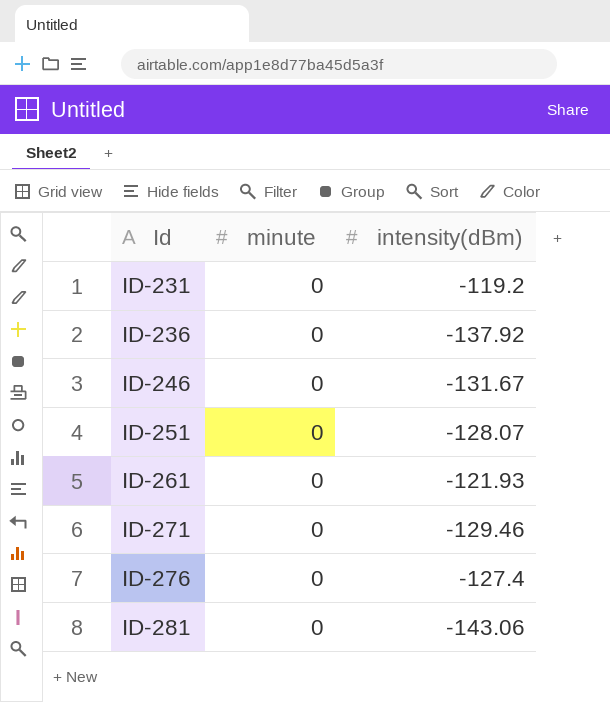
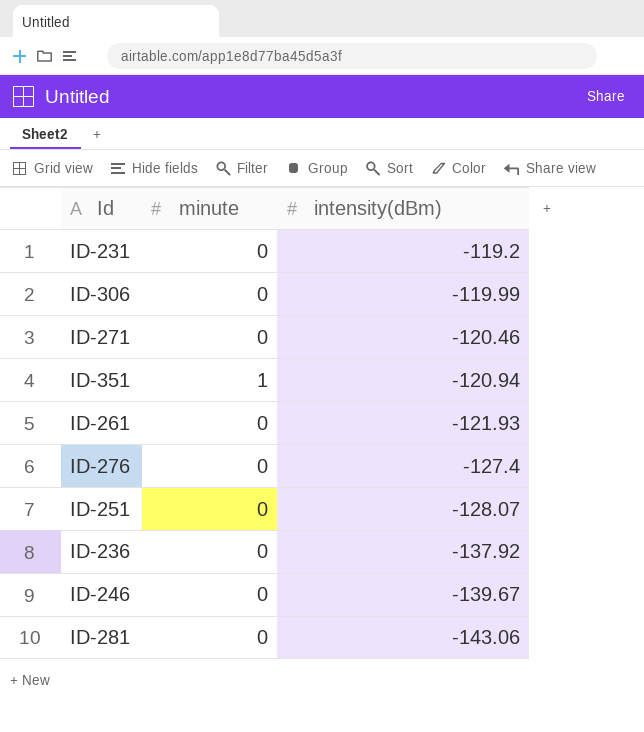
row order: Id ascending -> intensity(dBm) descending
row ID-306: none -> 0 | -119.99
ID-271 | intensity(dBm): -129.46 -> -120.46
row ID-351: none -> 1 | -120.94
ID-246 | intensity(dBm): -131.67 -> -139.67

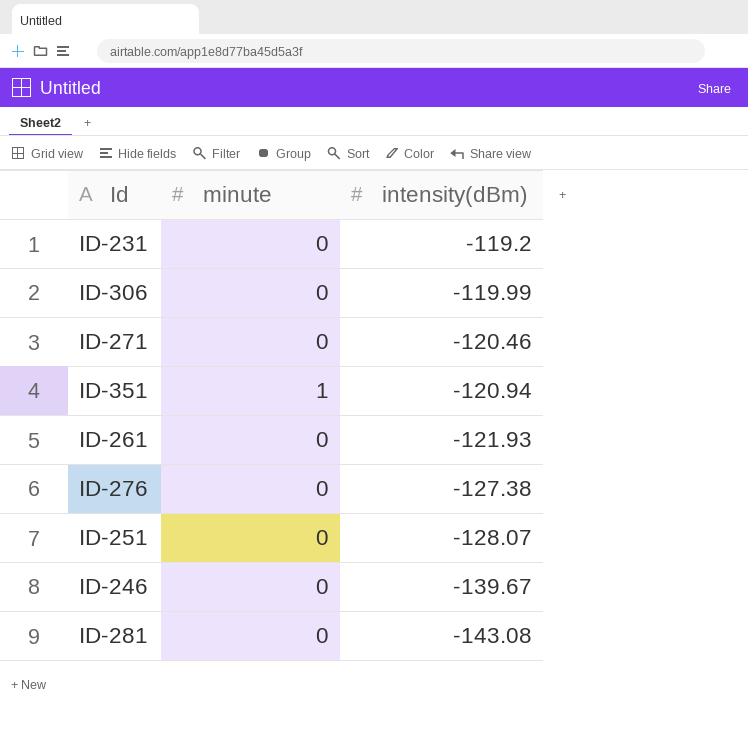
row ID-236: 0 | -137.92 -> none
ID-276 | intensity(dBm): -127.4 -> -127.38
ID-281 | intensity(dBm): -143.06 -> -143.08

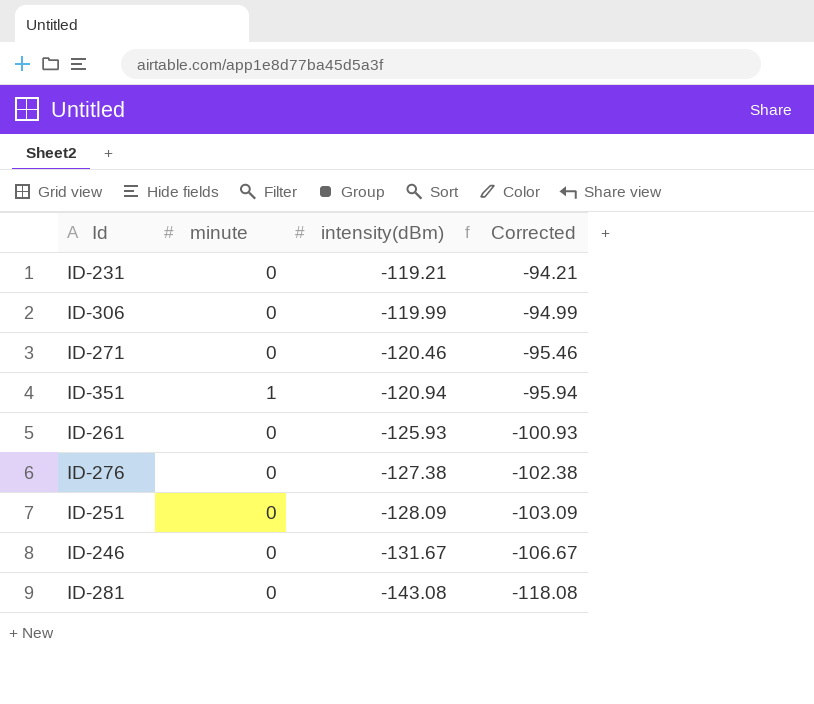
column Corrected | formula: none -> [intensity(dBm)] + 25
ID-231 | intensity(dBm): -119.2 -> -119.21
ID-261 | intensity(dBm): -121.93 -> -125.93
ID-251 | intensity(dBm): -128.07 -> -128.09
ID-246 | intensity(dBm): -139.67 -> -131.67

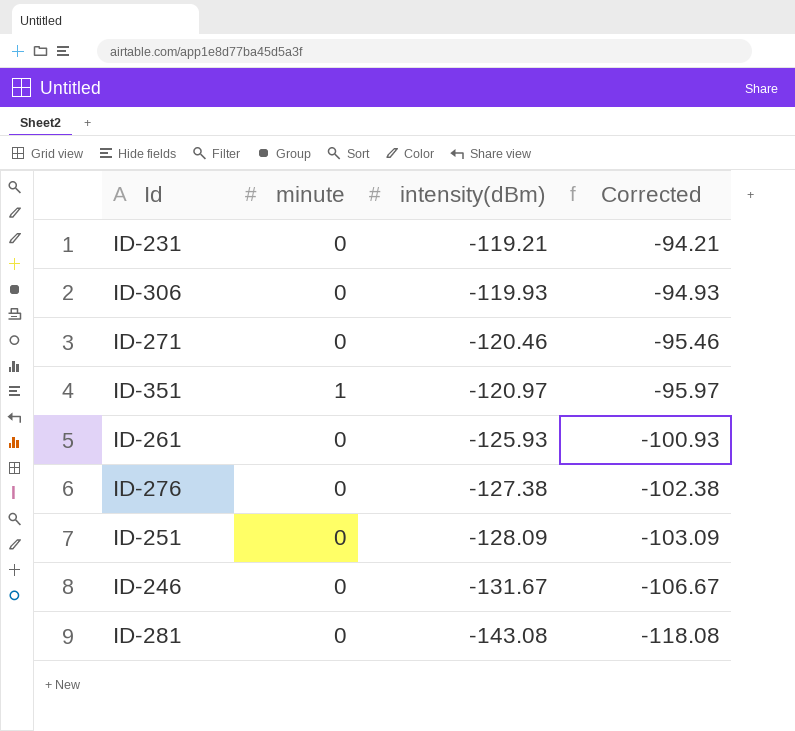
ID-306 | intensity(dBm): -119.99 -> -119.93
ID-306 | Corrected: -94.99 -> -94.93
ID-351 | intensity(dBm): -120.94 -> -120.97
ID-351 | Corrected: -95.94 -> -95.97

